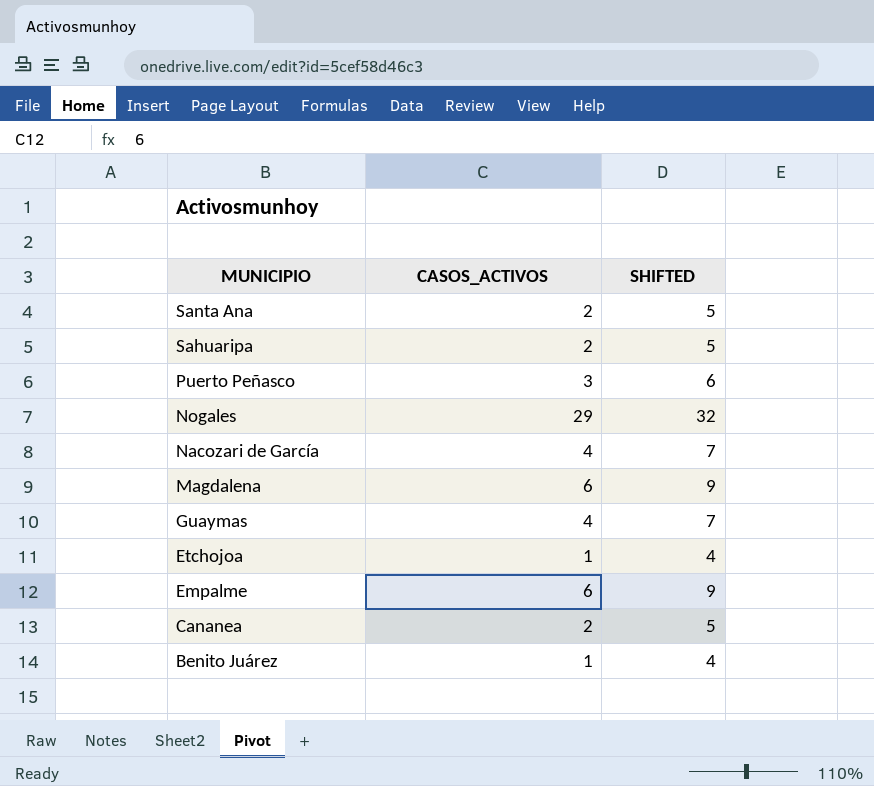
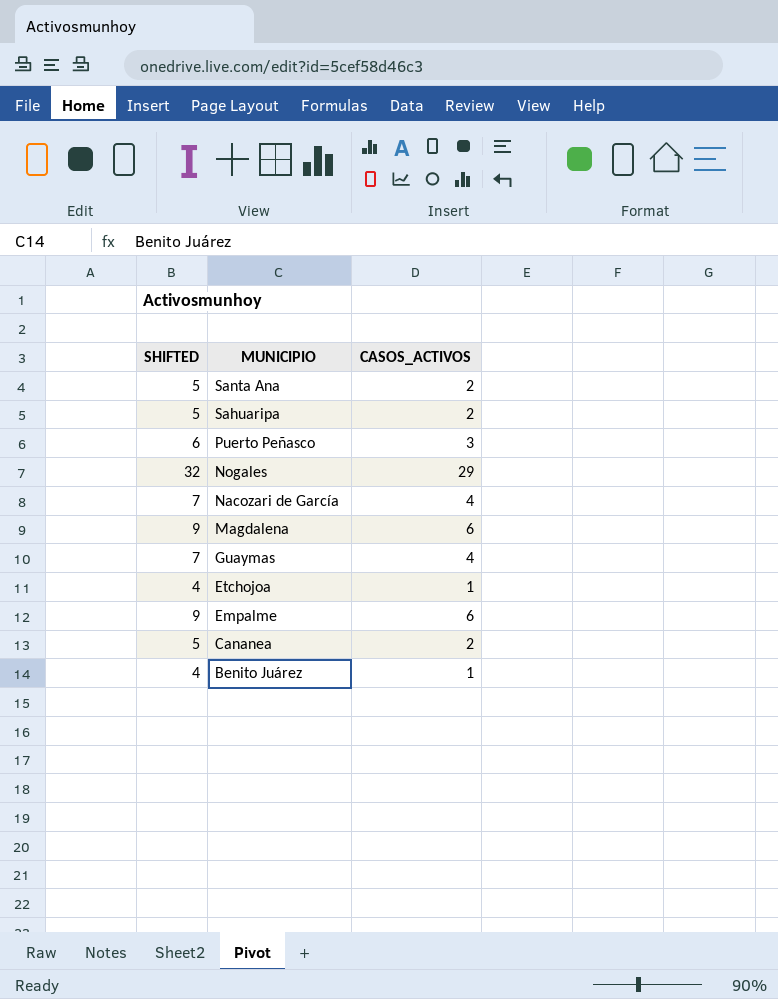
column SHIFTED | position: 3 -> 1

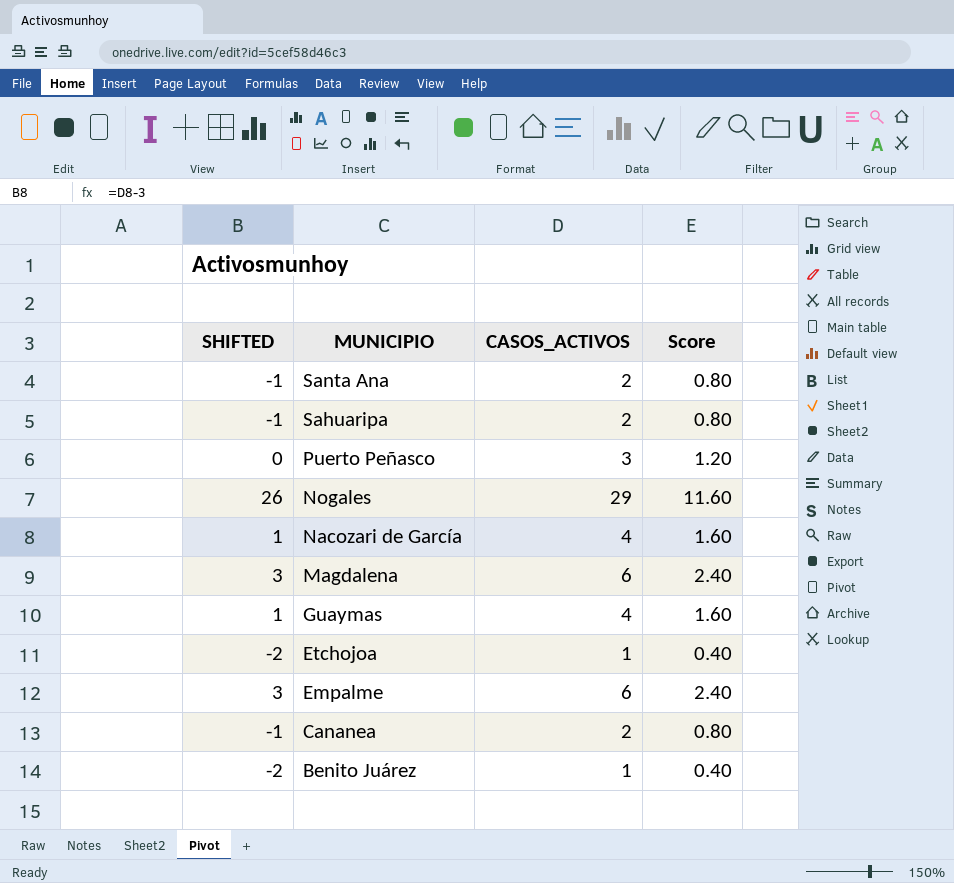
column SHIFTED | formula: [CASOS_ACTIVOS] + 3 -> [CASOS_ACTIVOS] - 3
column Score | formula: none -> [CASOS_ACTIVOS] * 0.4

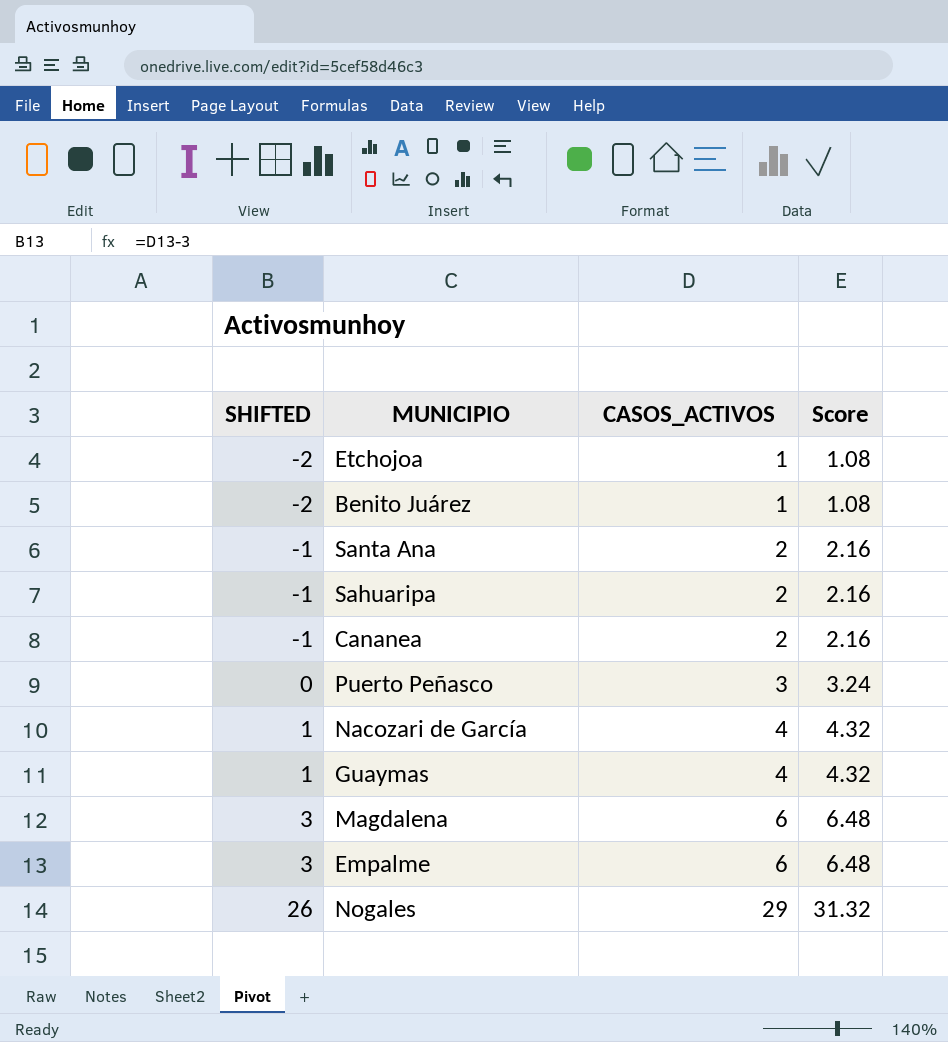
row order: MUNICIPIO descending -> SHIFTED ascending
column Score | formula: [CASOS_ACTIVOS] * 0.4 -> [CASOS_ACTIVOS] * 1.08

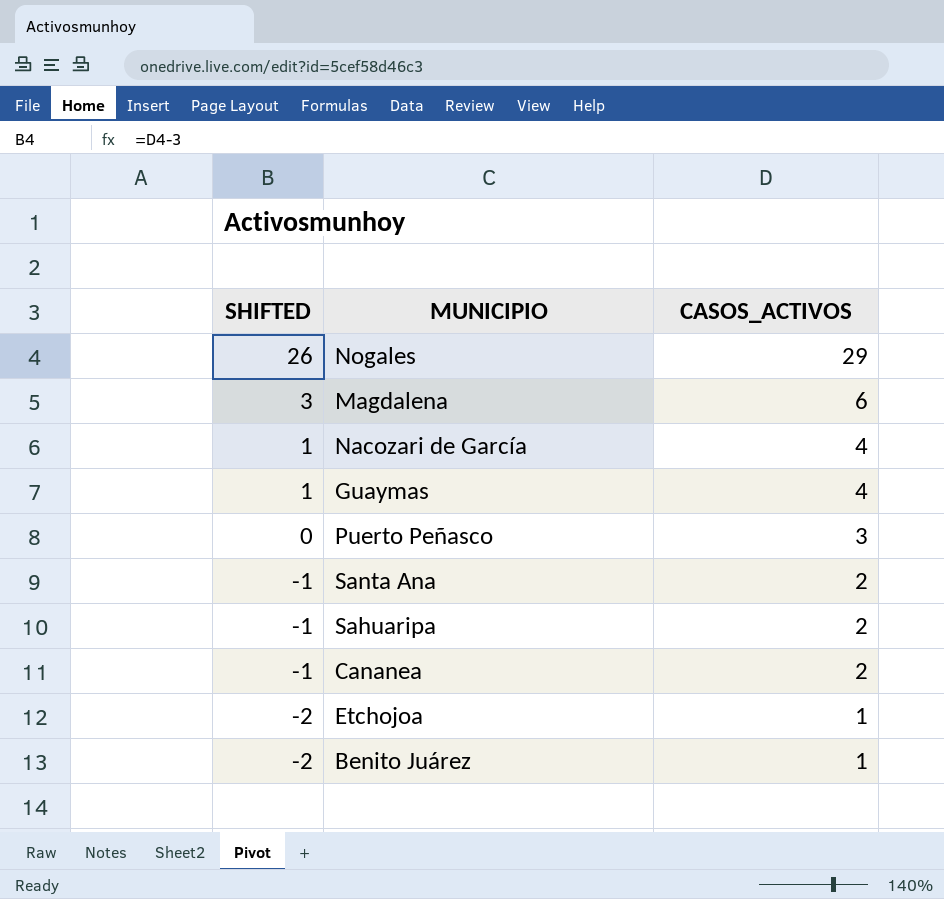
row order: SHIFTED ascending -> SHIFTED descending
column Score | formula: [CASOS_ACTIVOS] * 1.08 -> none
row Empalme: 3 | 6 | 6.48 -> none

